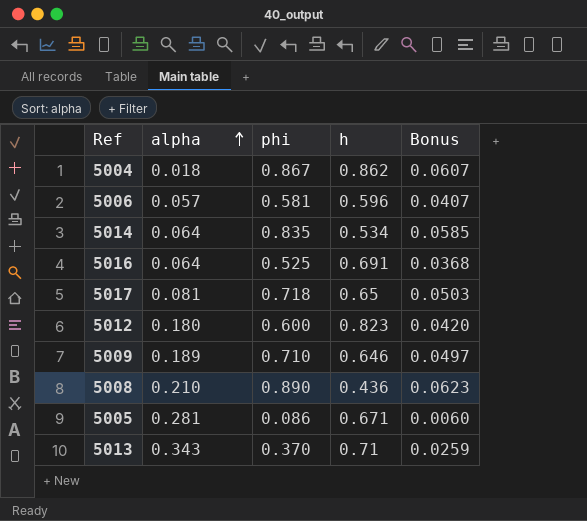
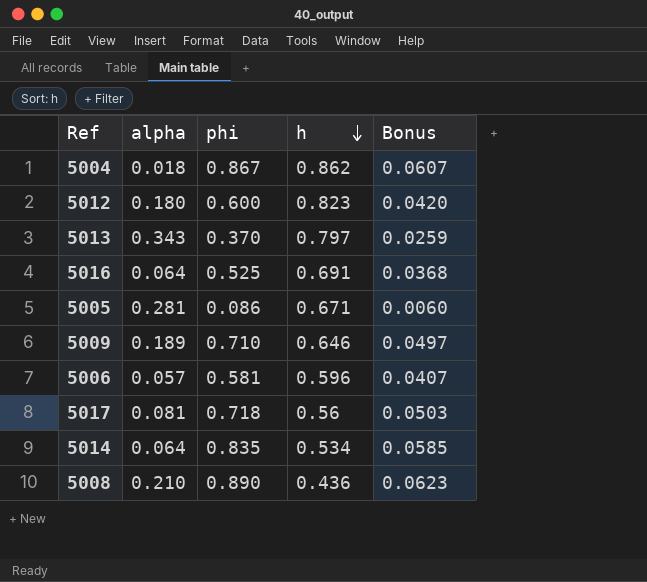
row order: alpha ascending -> h descending
5013 | h: 0.71 -> 0.797
5017 | h: 0.65 -> 0.56

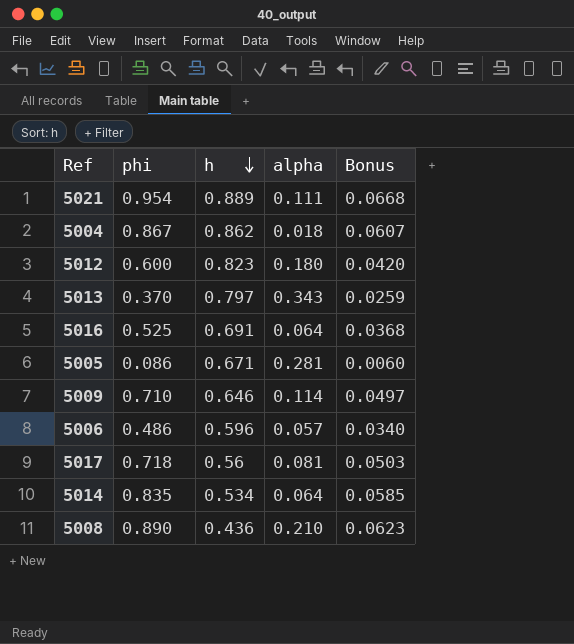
column alpha | position: 2 -> 4
row 5021: none -> 0.954 | 0.889 | 0.111 | 0.0668
5009 | alpha: 0.189 -> 0.114
5006 | phi: 0.581 -> 0.486
5006 | Bonus: 0.0407 -> 0.0340

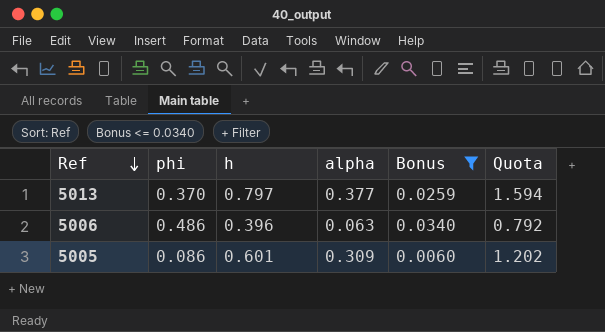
filter: none -> Bonus <= 0.0340
row order: h descending -> Ref descending
column Quota | formula: none -> [h] * 2
5013 | alpha: 0.343 -> 0.377
5006 | h: 0.596 -> 0.396
5006 | alpha: 0.057 -> 0.063
5005 | h: 0.671 -> 0.601
5005 | alpha: 0.281 -> 0.309

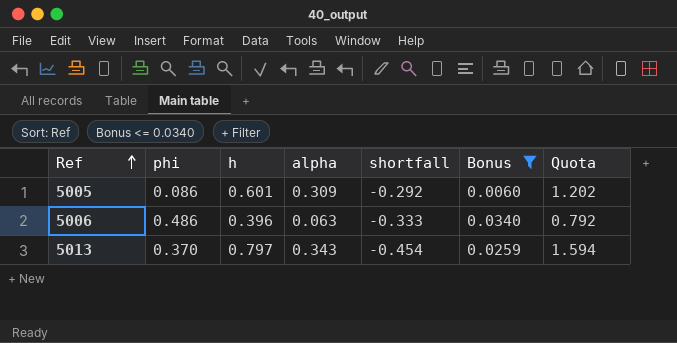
row order: Ref descending -> Ref ascending
column shortfall | formula: none -> [alpha] - [h]
5013 | alpha: 0.377 -> 0.343

